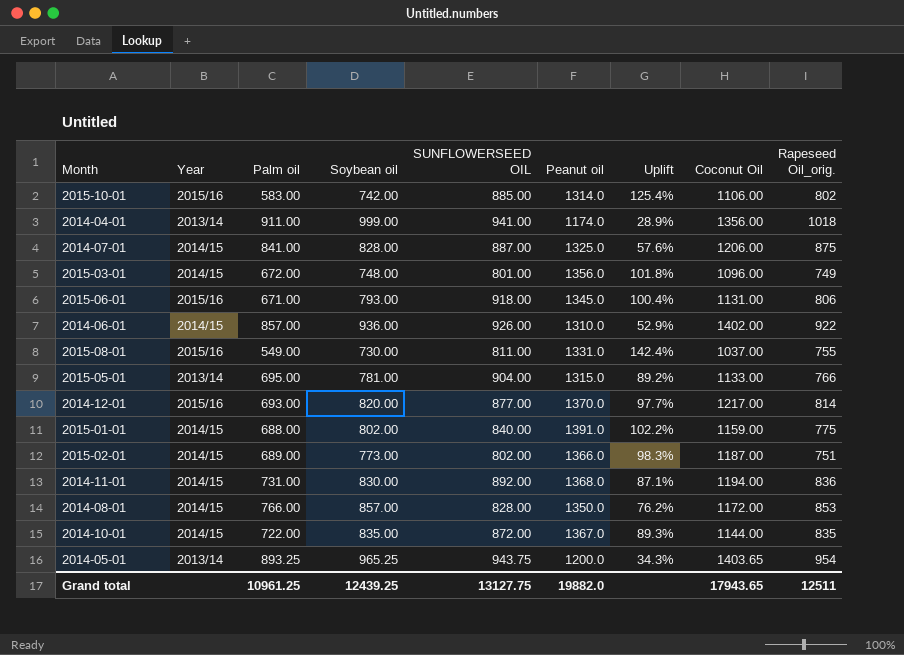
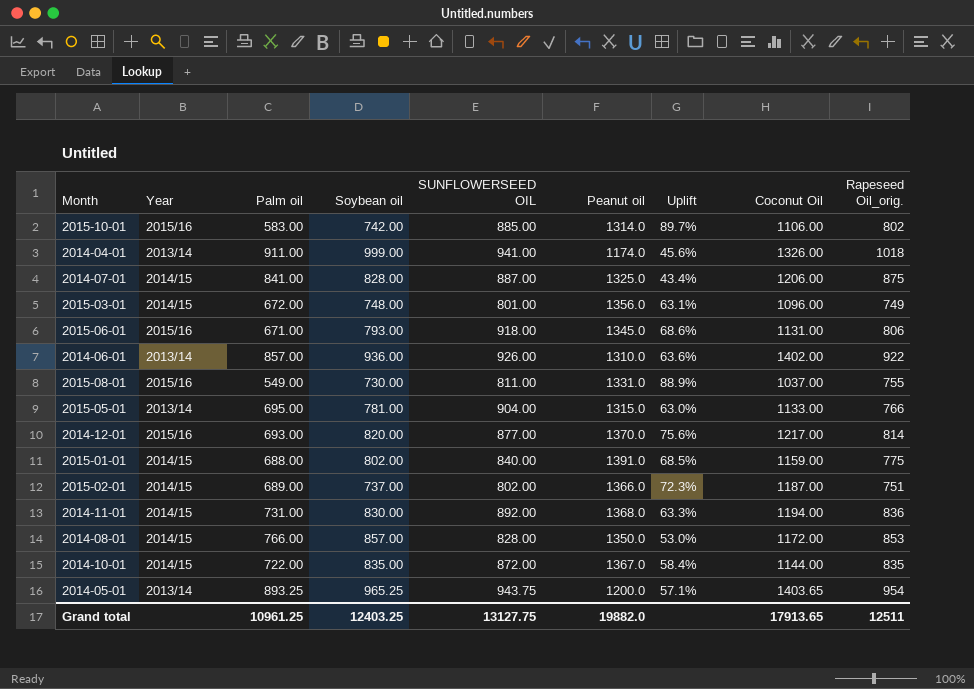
column Uplift | formula: ([Peanut oil] - [Palm oil]) / [Palm oil] -> ([Coconut Oil] - [Palm oil]) / [Palm oil]
2014-04-01 | Coconut Oil: 1356.00 -> 1326.00
2014-06-01 | Year: 2014/15 -> 2013/14
2015-02-01 | Soybean oil: 773.00 -> 737.00
Grand total | Soybean oil: 12439.25 -> 12403.25
Grand total | Coconut Oil: 17943.65 -> 17913.65

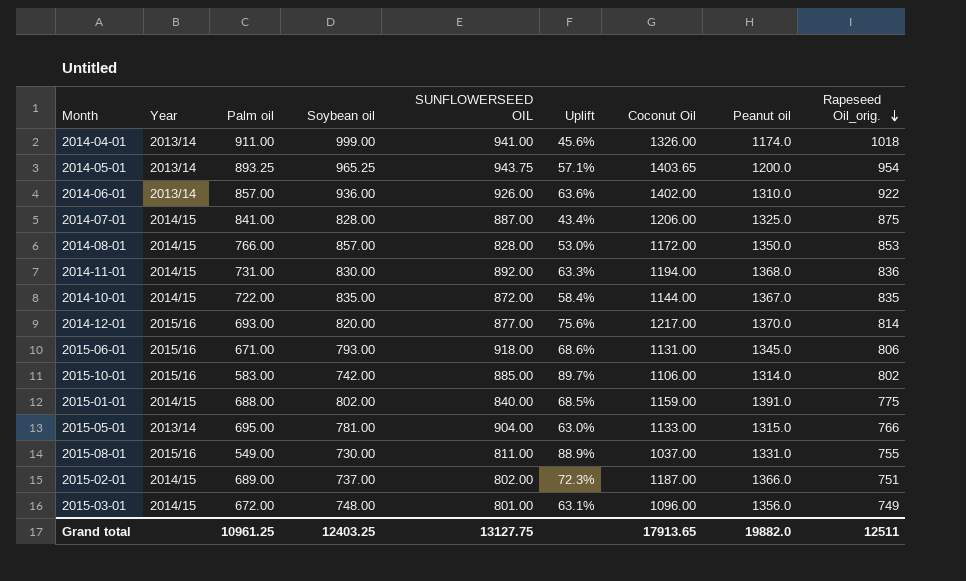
row order: none -> Rapeseed Oil_orig. descending
column Peanut oil | position: 6 -> 8

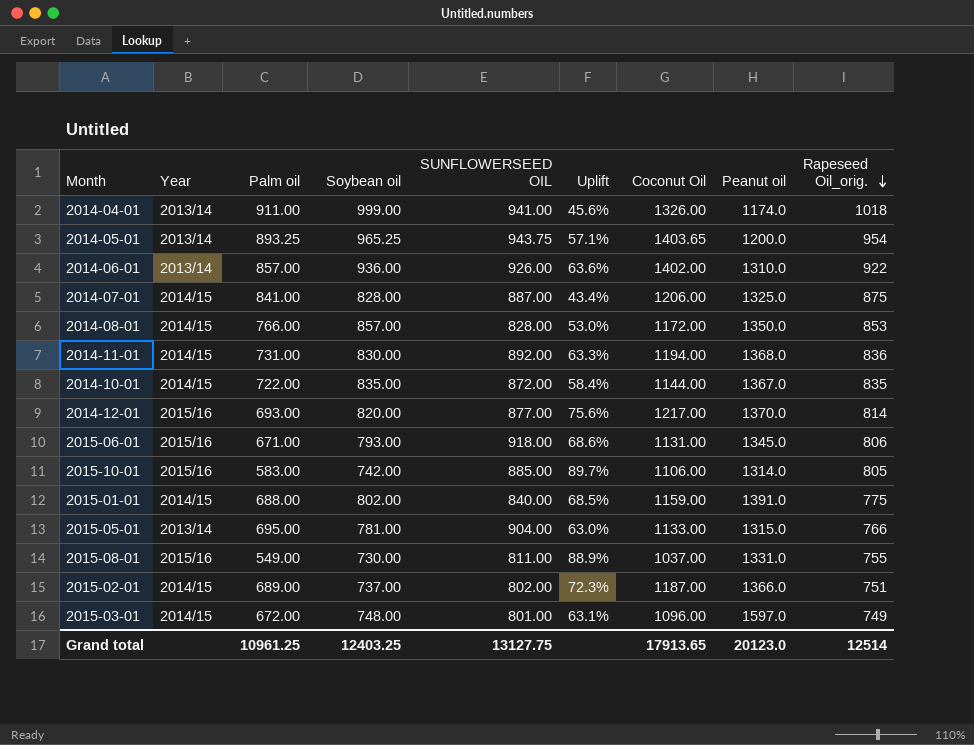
2015-10-01 | Rapeseed Oil_orig.: 802 -> 805
2015-03-01 | Peanut oil: 1356.0 -> 1597.0
Grand total | Peanut oil: 19882.0 -> 20123.0
Grand total | Rapeseed Oil_orig.: 12511 -> 12514

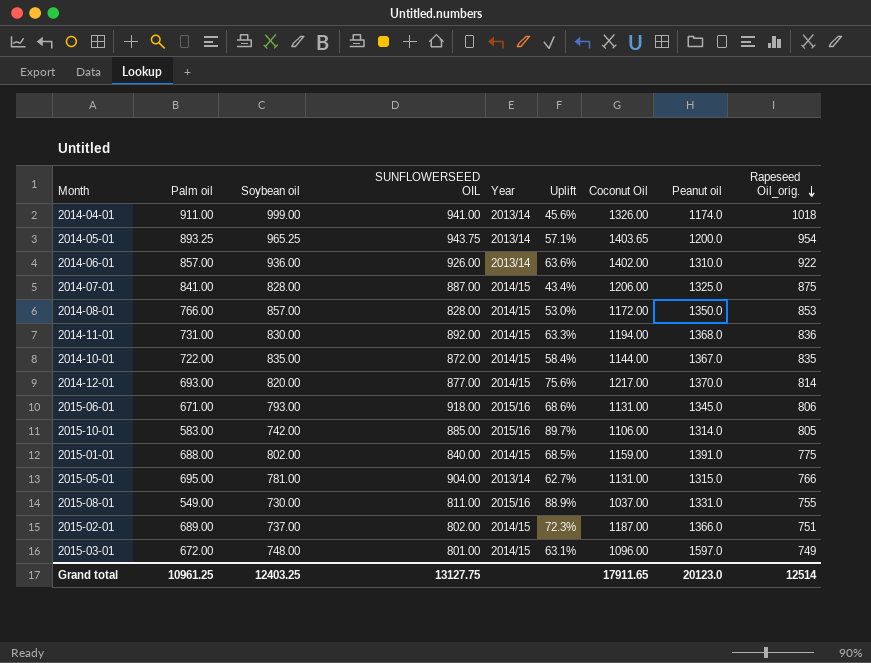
column Year | position: 2 -> 5
2014-12-01 | Year: 2015/16 -> 2014/15
2015-05-01 | Uplift: 63.0% -> 62.7%
2015-05-01 | Coconut Oil: 1133.00 -> 1131.00
Grand total | Coconut Oil: 17913.65 -> 17911.65

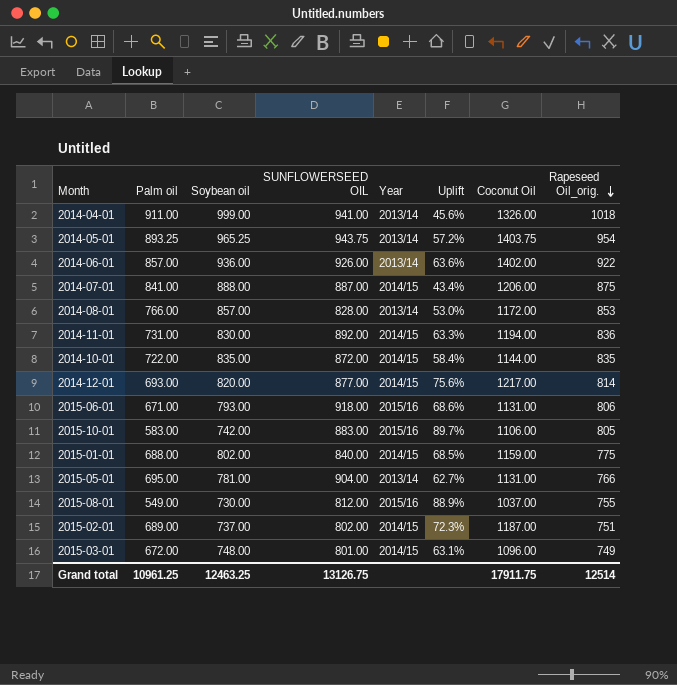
column Peanut oil | position: 8 -> none
2014-05-01 | Uplift: 57.1% -> 57.2%
2014-05-01 | Coconut Oil: 1403.65 -> 1403.75
2014-07-01 | Soybean oil: 828.00 -> 888.00
2014-08-01 | Year: 2014/15 -> 2013/14
2015-10-01 | SUNFLOWERSEED OIL: 885.00 -> 883.00
2015-08-01 | SUNFLOWERSEED OIL: 811.00 -> 812.00
Grand total | Soybean oil: 12403.25 -> 12463.25
Grand total | SUNFLOWERSEED OIL: 13127.75 -> 13126.75
Grand total | Coconut Oil: 17911.65 -> 17911.75

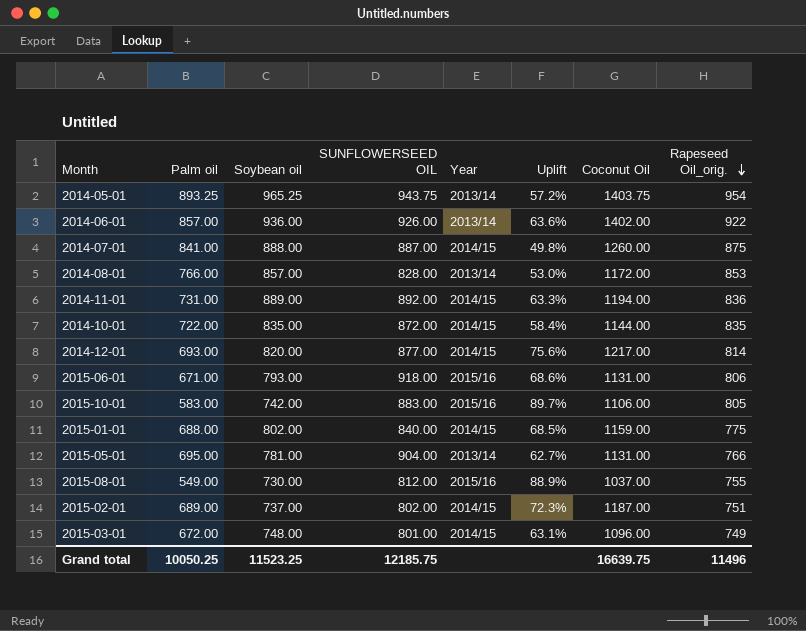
row 2014-04-01: 911.00 | 999.00 | 941.00 | 2013/14 | 45.6% | 1326.00 | 1018 -> none
2014-07-01 | Uplift: 43.4% -> 49.8%
2014-07-01 | Coconut Oil: 1206.00 -> 1260.00
2014-11-01 | Soybean oil: 830.00 -> 889.00
Grand total | Palm oil: 10961.25 -> 10050.25
Grand total | Soybean oil: 12463.25 -> 11523.25
Grand total | SUNFLOWERSEED OIL: 13126.75 -> 12185.75
Grand total | Coconut Oil: 17911.75 -> 16639.75
Grand total | Rapeseed Oil_orig.: 12514 -> 11496

